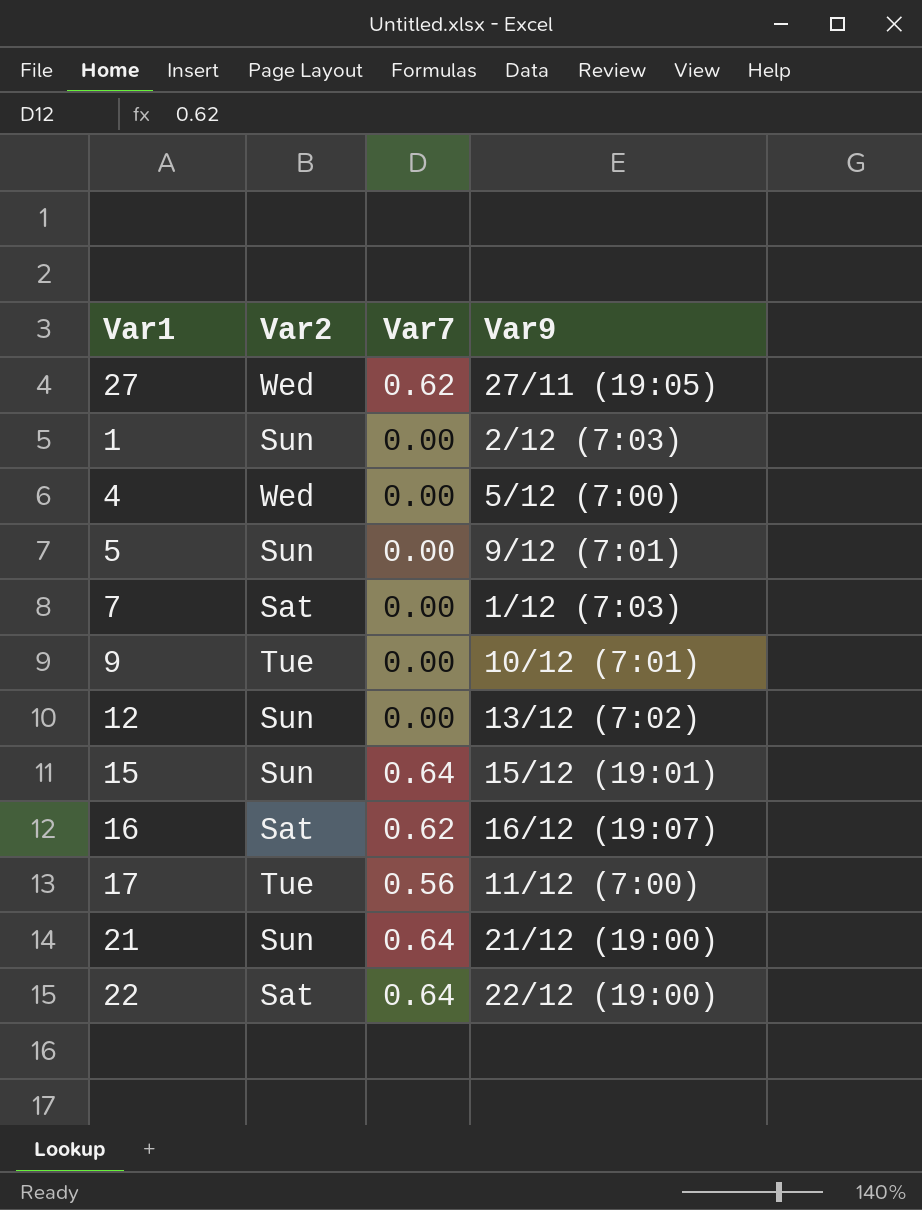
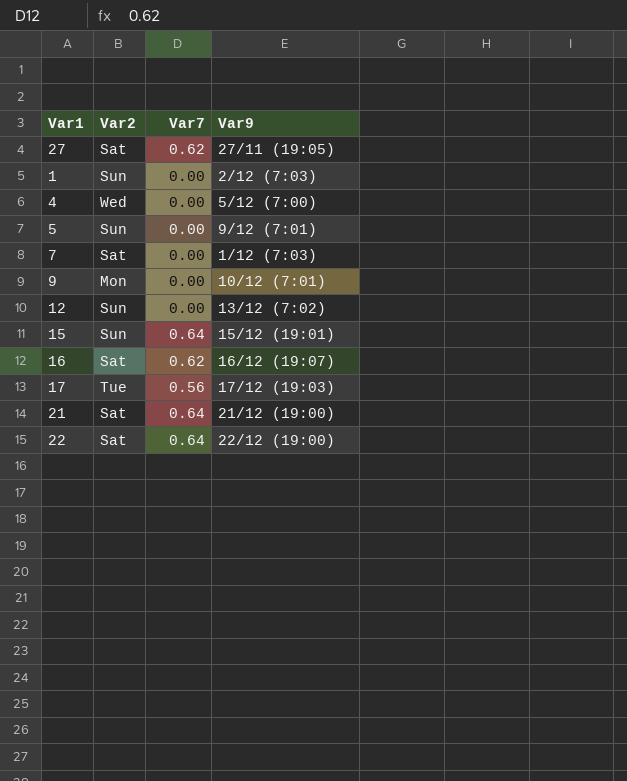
27 | Var2: Wed -> Sat
9 | Var2: Tue -> Mon
17 | Var9: 11/12 (7:00) -> 17/12 (19:03)
21 | Var2: Sun -> Sat

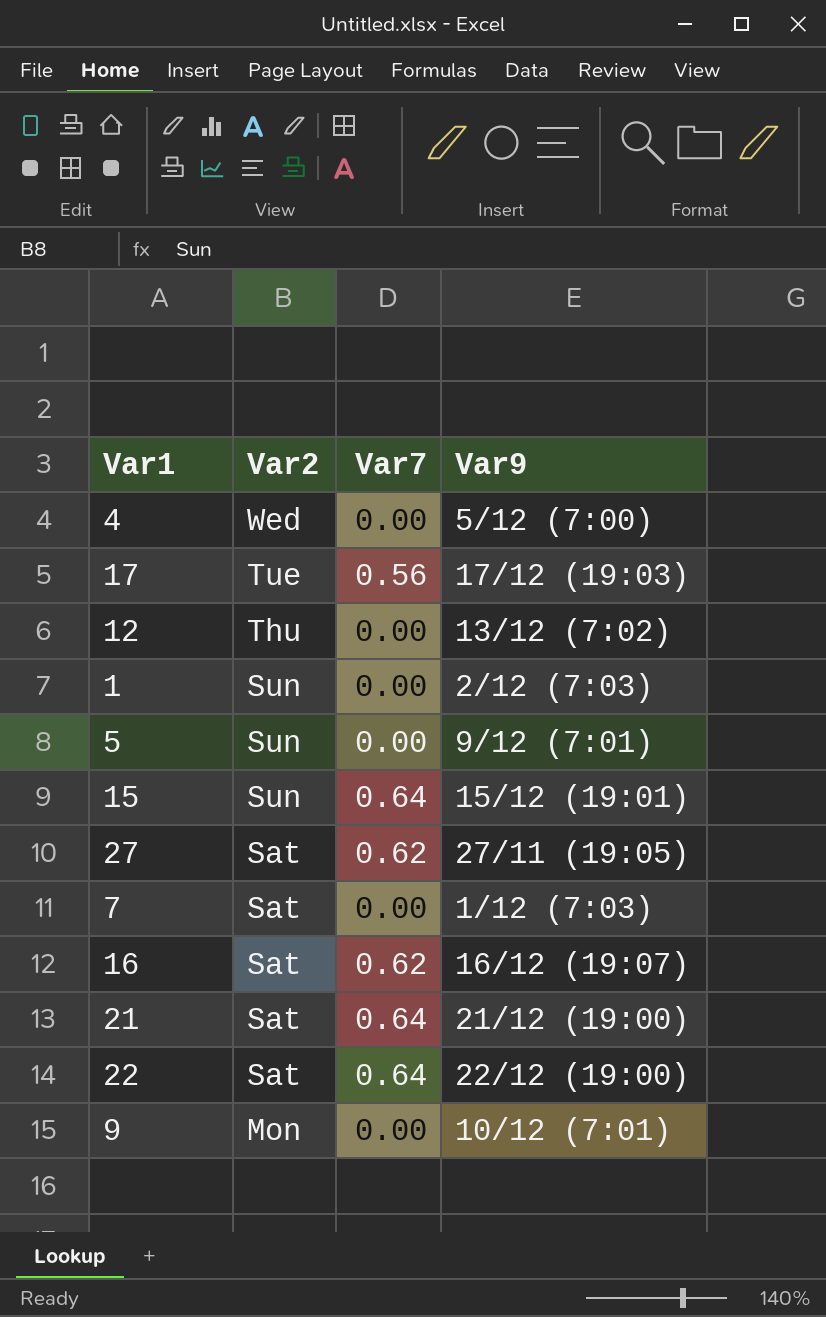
row order: none -> Var2 descending
12 | Var2: Sun -> Thu

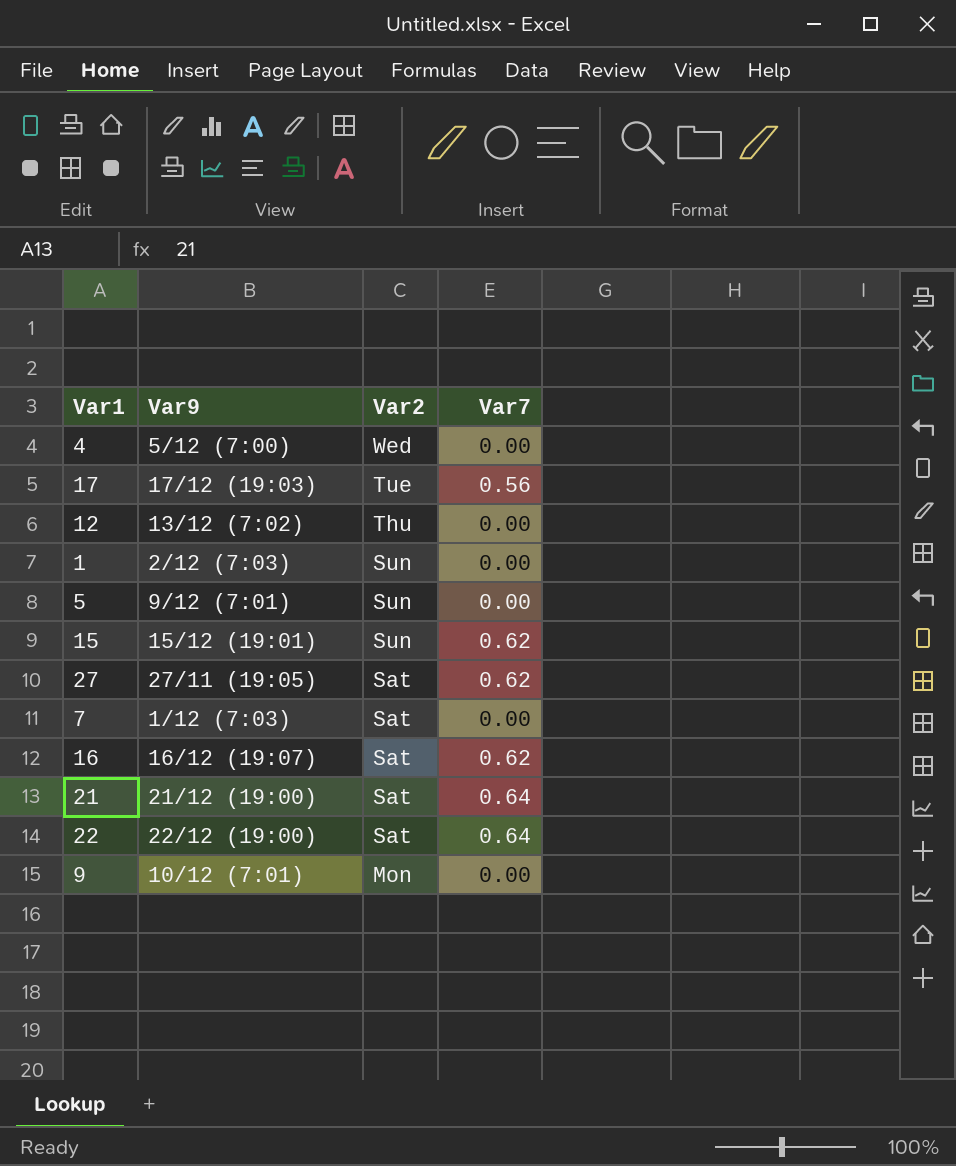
column Var9 | position: 4 -> 2
15 | Var7: 0.64 -> 0.62

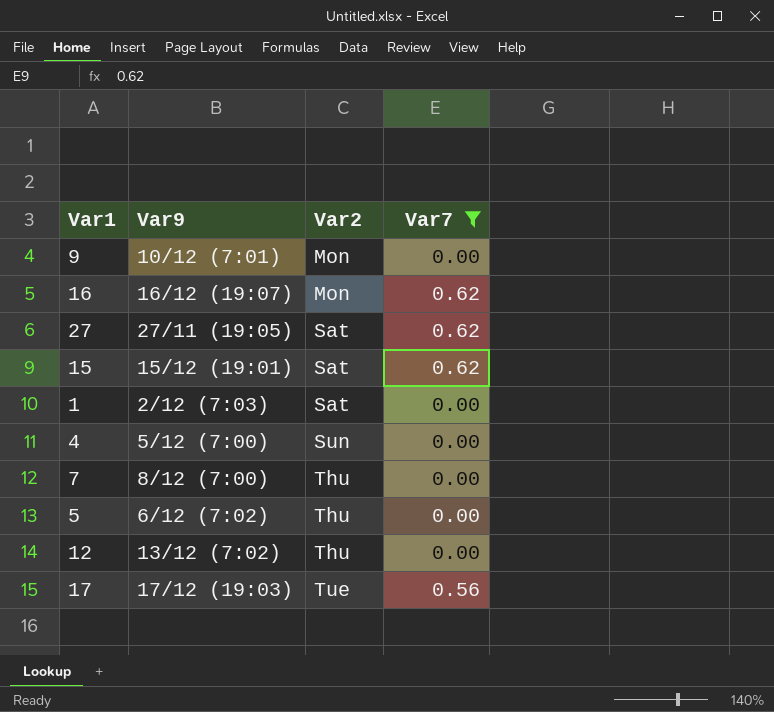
filter: none -> Var7 != 0.64
row order: Var2 descending -> Var2 ascending
16 | Var2: Sat -> Mon
15 | Var2: Sun -> Sat
1 | Var2: Sun -> Sat
4 | Var2: Wed -> Sun
7 | Var9: 1/12 (7:03) -> 8/12 (7:00)
7 | Var2: Sat -> Thu
5 | Var9: 9/12 (7:01) -> 6/12 (7:02)
5 | Var2: Sun -> Thu

